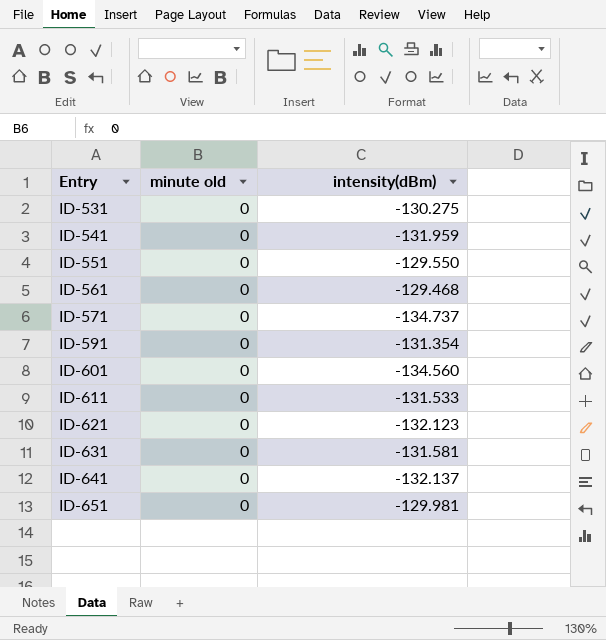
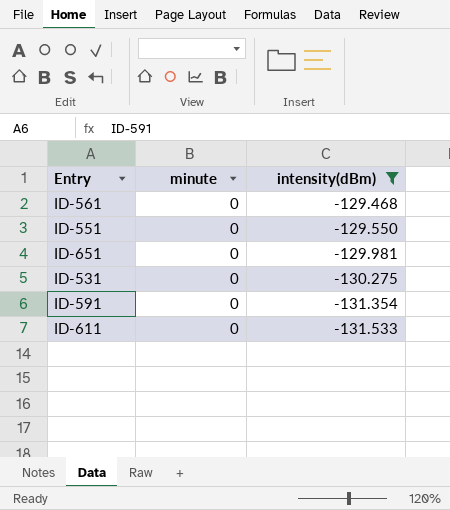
filter: none -> intensity(dBm) >= -131.533
row order: Entry ascending -> intensity(dBm) descending
column name: minute old -> minute

